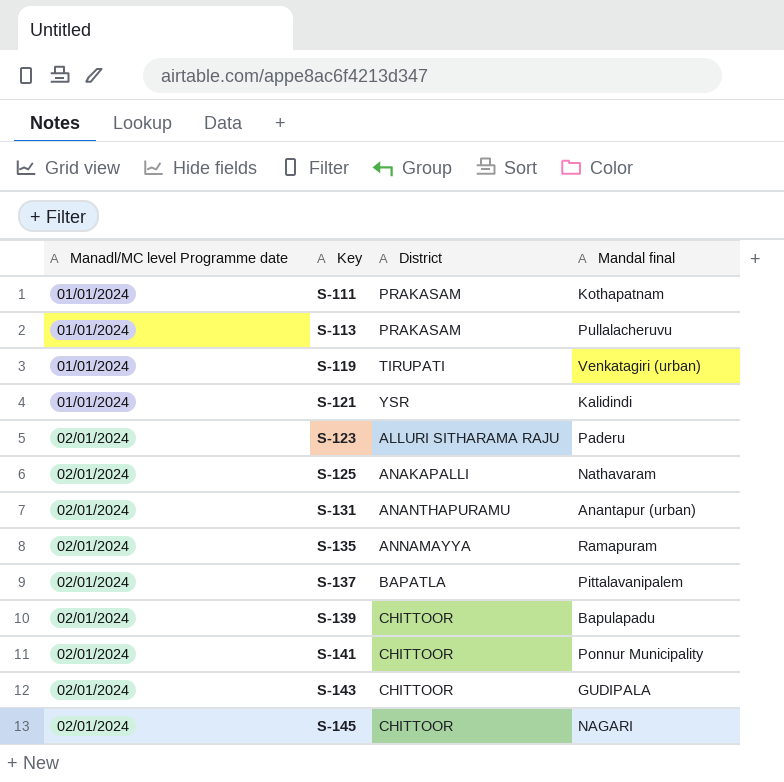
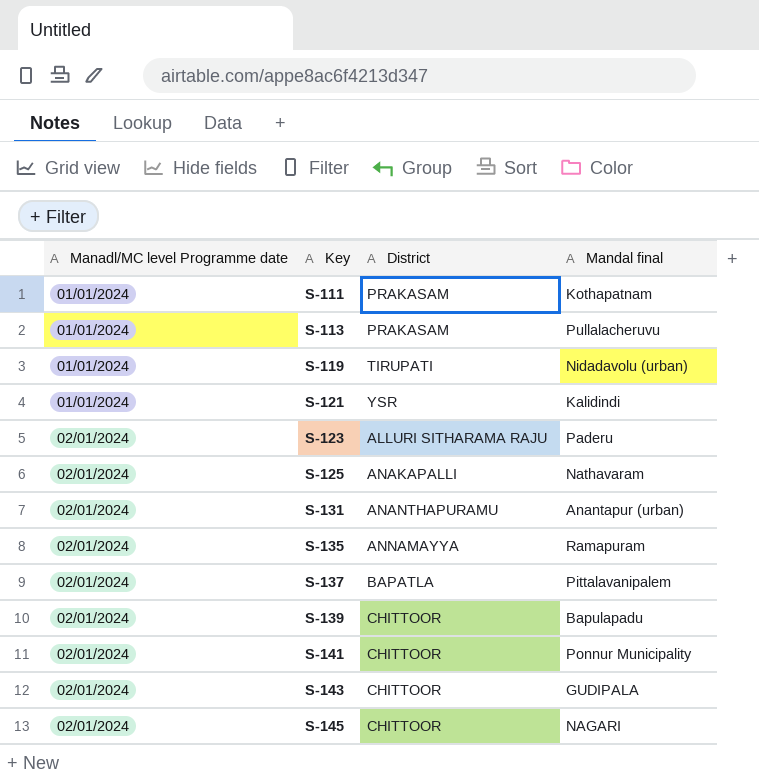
S-119 | Mandal final: Venkatagiri (urban) -> Nidadavolu (urban)

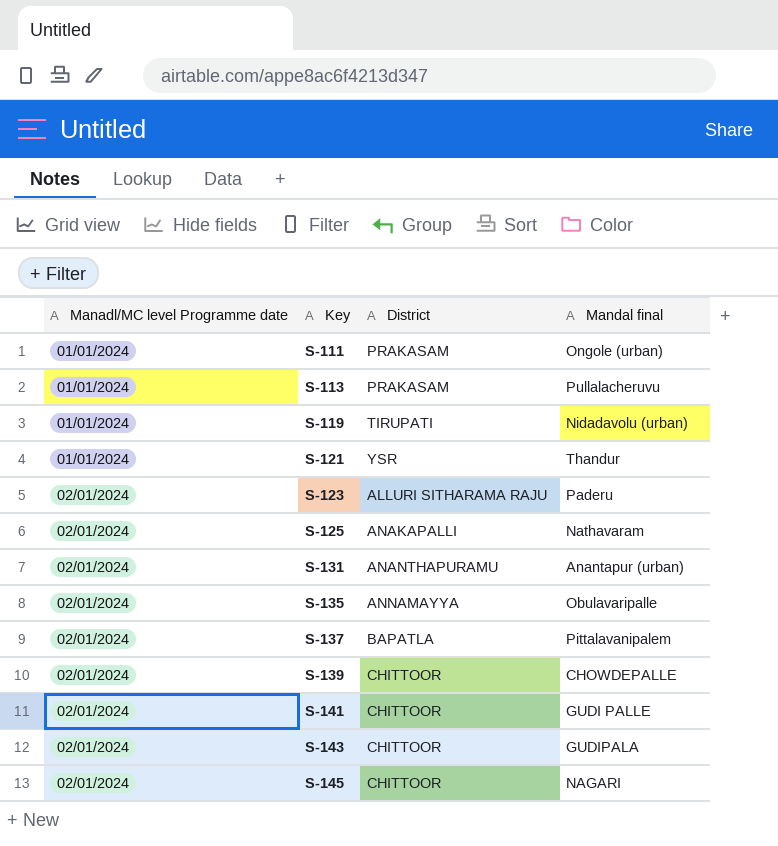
S-111 | Mandal final: Kothapatnam -> Ongole (urban)
S-121 | Mandal final: Kalidindi -> Thandur
S-135 | Mandal final: Ramapuram -> Obulavaripalle
S-139 | Mandal final: Bapulapadu -> CHOWDEPALLE
S-141 | Mandal final: Ponnur Municipality -> GUDI PALLE

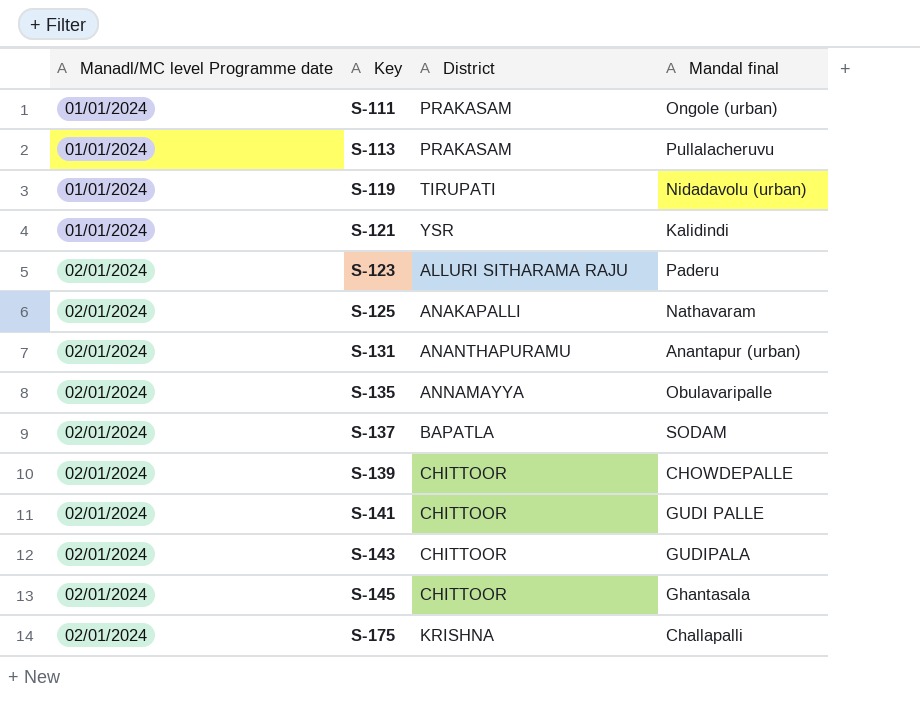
S-121 | Mandal final: Thandur -> Kalidindi
S-137 | Mandal final: Pittalavanipalem -> SODAM
S-145 | Mandal final: NAGARI -> Ghantasala
row S-175: none -> 02/01/2024 | KRISHNA | Challapalli

